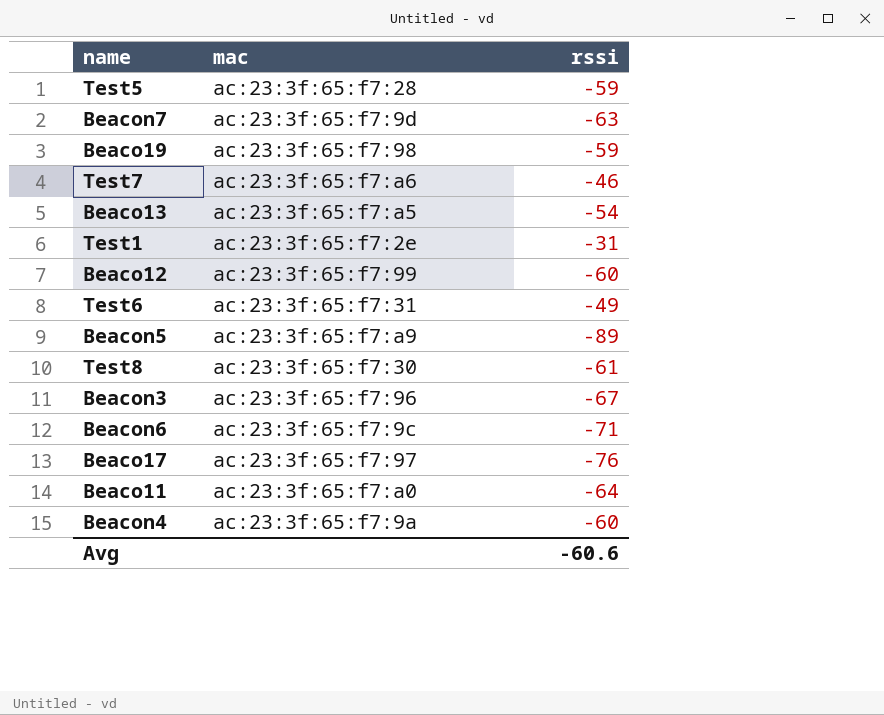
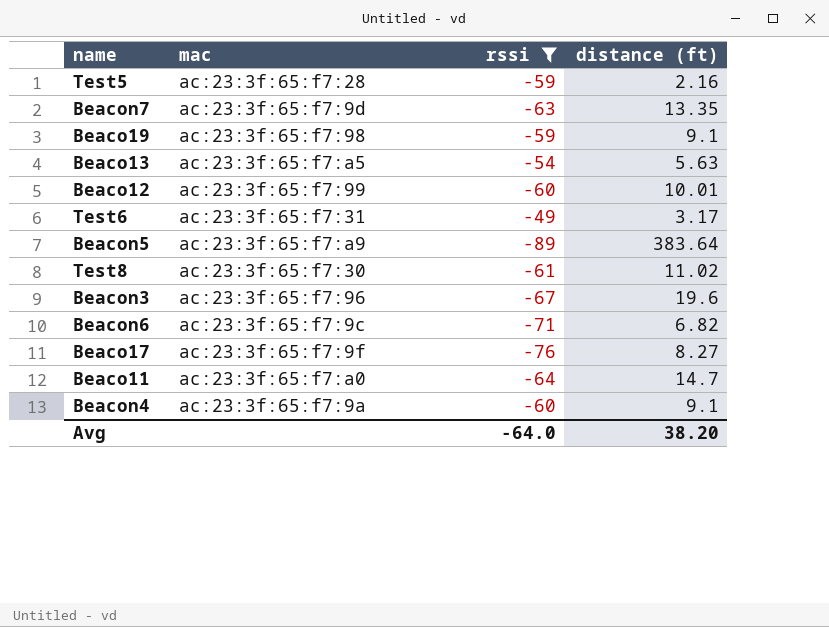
filter: none -> rssi <= -49
column distance (ft) | position: none -> 4
Beaco17 | mac: ac:23:3f:65:f7:97 -> ac:23:3f:65:f7:9f
Avg | rssi: -60.6 -> -64.0

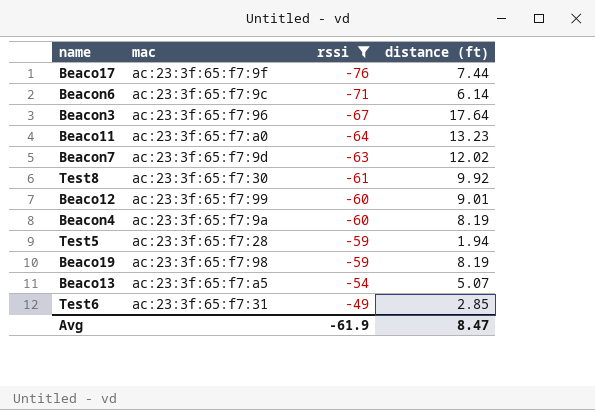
row order: none -> rssi ascending
row Beacon5: ac:23:3f:65:f7:a9 | -89 | 383.64 -> none
Beaco17 | distance (ft): 8.27 -> 7.44
Beacon6 | distance (ft): 6.82 -> 6.14
Beacon3 | distance (ft): 19.6 -> 17.64
Beaco11 | distance (ft): 14.7 -> 13.23
Beacon7 | distance (ft): 13.35 -> 12.02
Test8 | distance (ft): 11.02 -> 9.92
Beaco12 | distance (ft): 10.01 -> 9.01
Beacon4 | distance (ft): 9.1 -> 8.19
Test5 | distance (ft): 2.16 -> 1.94
Beaco19 | distance (ft): 9.1 -> 8.19
Beaco13 | distance (ft): 5.63 -> 5.07
Test6 | distance (ft): 3.17 -> 2.85
Avg | rssi: -64.0 -> -61.9
Avg | distance (ft): 38.20 -> 8.47

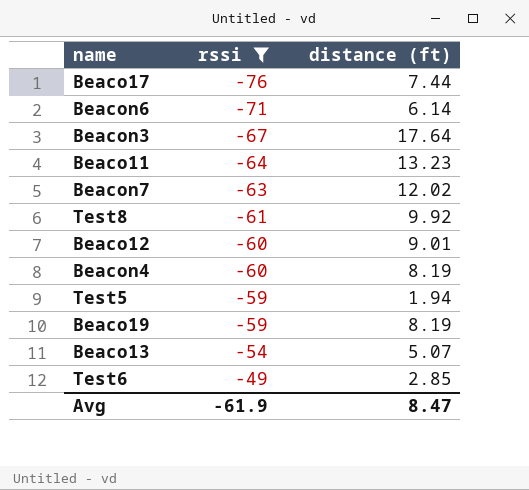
column mac | position: 2 -> none

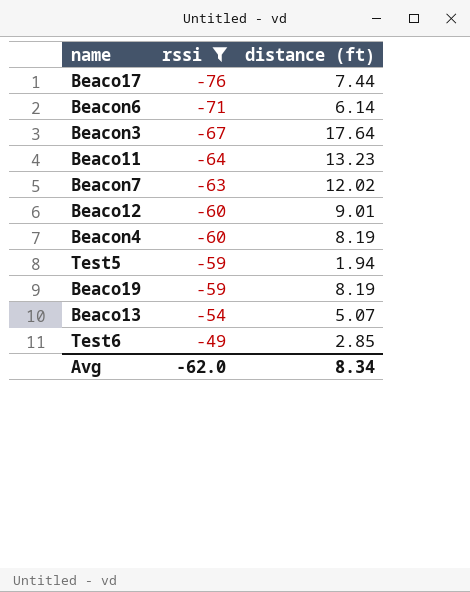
row Test8: -61 | 9.92 -> none
Avg | rssi: -61.9 -> -62.0
Avg | distance (ft): 8.47 -> 8.34

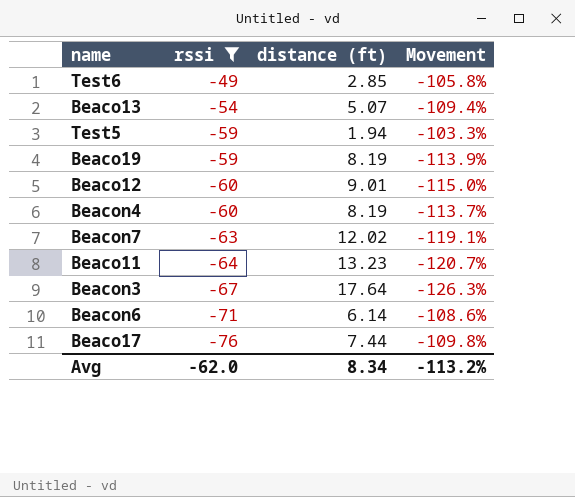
row order: rssi ascending -> rssi descending
column Movement | formula: none -> ([distance (ft)] - [rssi]) / [rssi]

